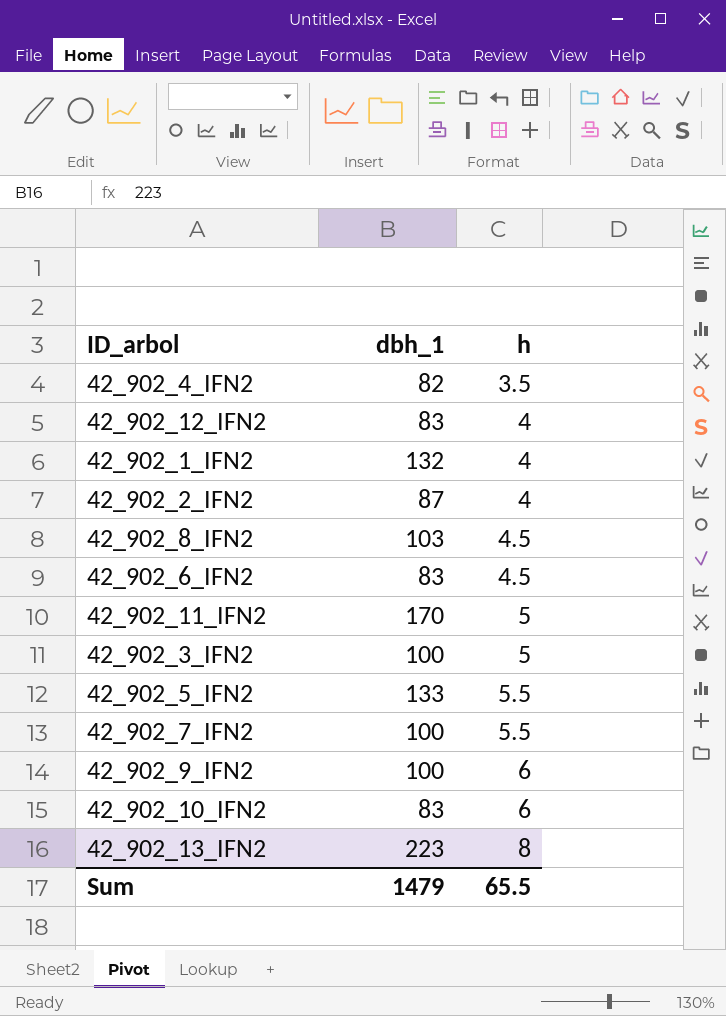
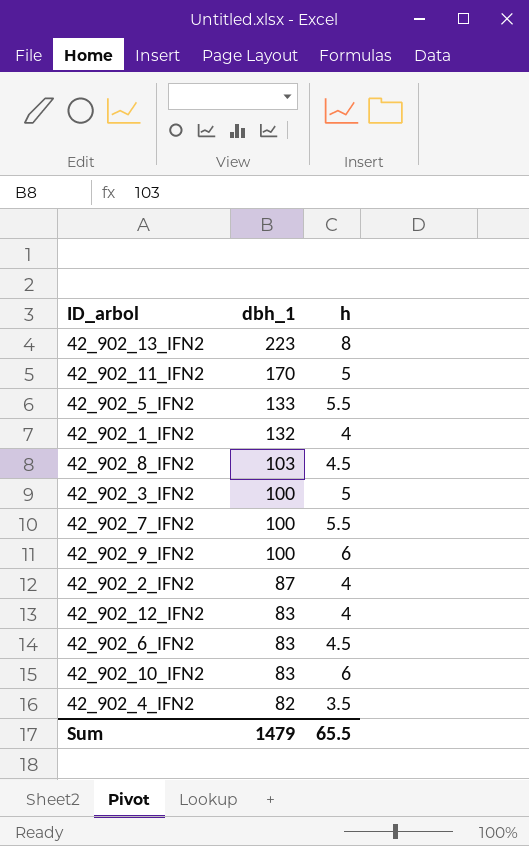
row order: h ascending -> dbh_1 descending

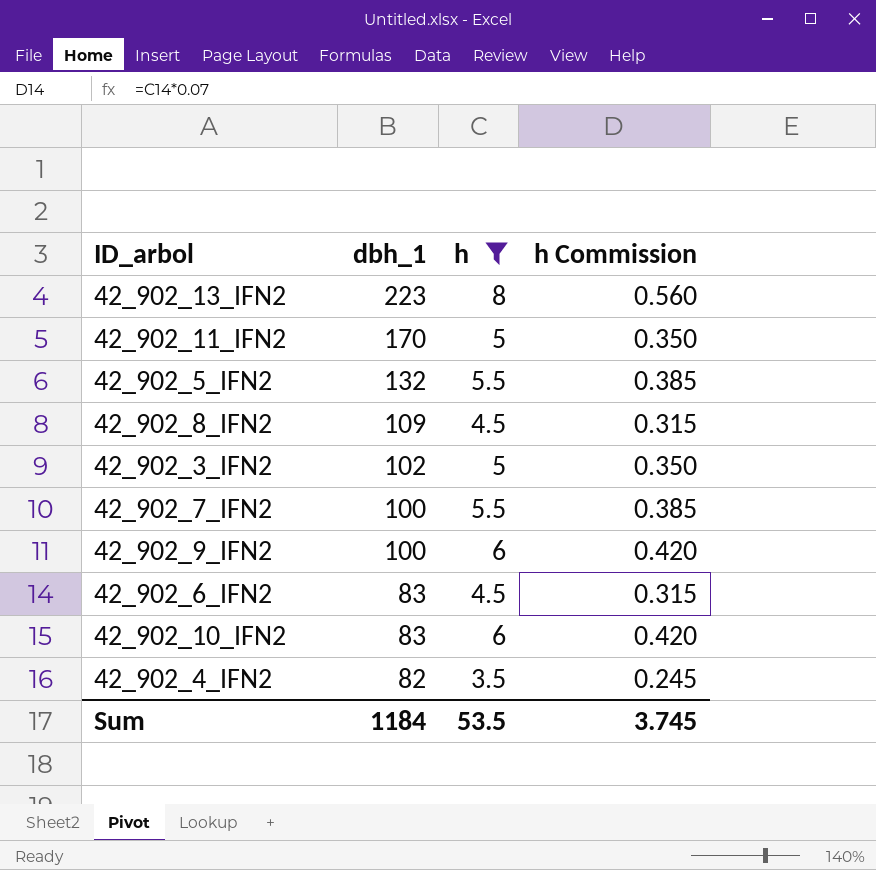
filter: none -> h != 4
column h Commission | formula: none -> [h] * 0.07
42_902_5_IFN2 | dbh_1: 133 -> 132
42_902_8_IFN2 | dbh_1: 103 -> 109
42_902_3_IFN2 | dbh_1: 100 -> 102
Sum | dbh_1: 1479 -> 1184
Sum | h: 65.5 -> 53.5

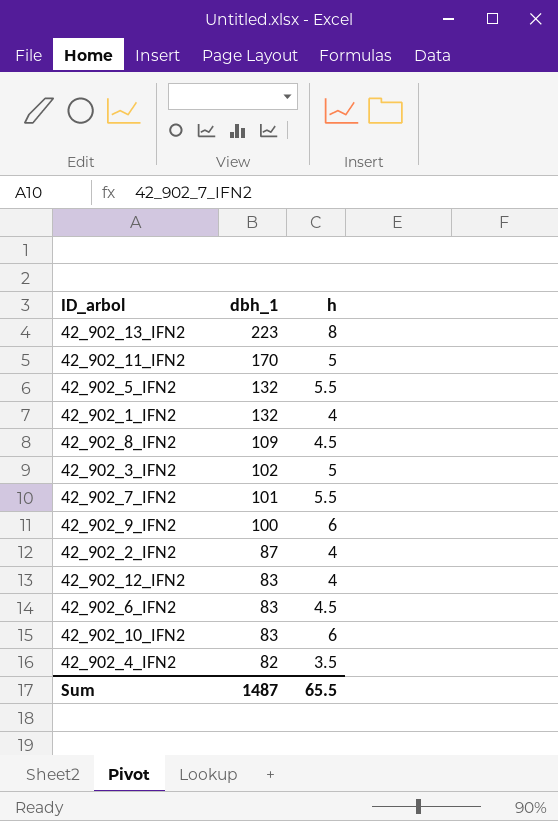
filter: h != 4 -> none
column h Commission | formula: [h] * 0.07 -> none
42_902_7_IFN2 | dbh_1: 100 -> 101
Sum | dbh_1: 1184 -> 1487
Sum | h: 53.5 -> 65.5

